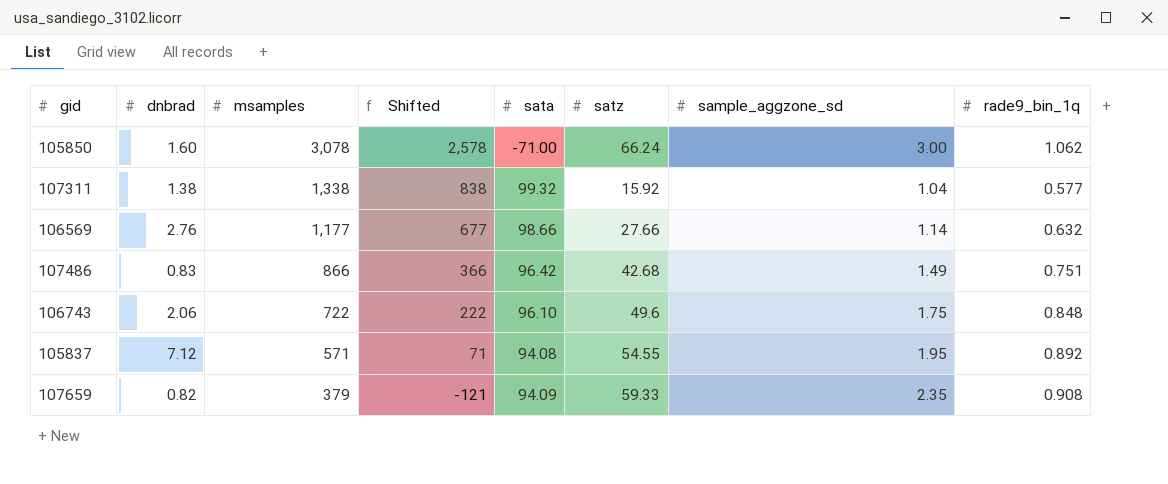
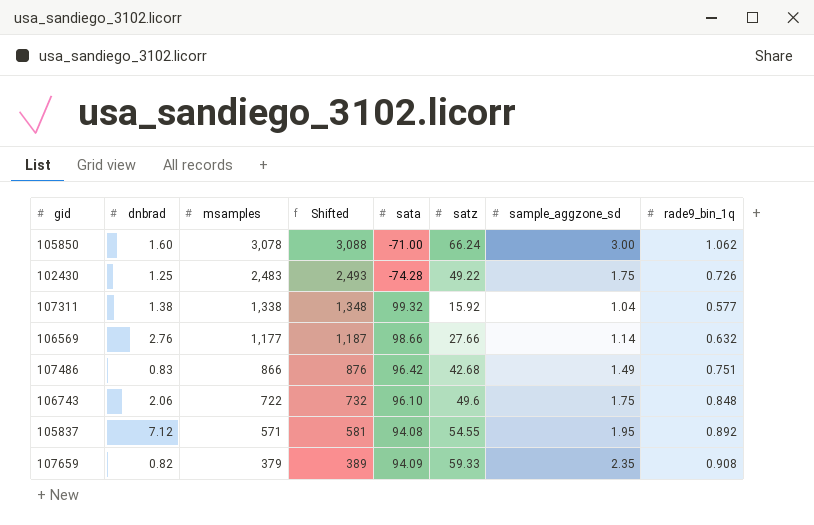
column Shifted | formula: [msamples] - 500 -> [msamples] + 10
row 102430: none -> 1.25 | 2,483 | 2,493 | -74.28 | 49.22 | 1.75 | 0.726

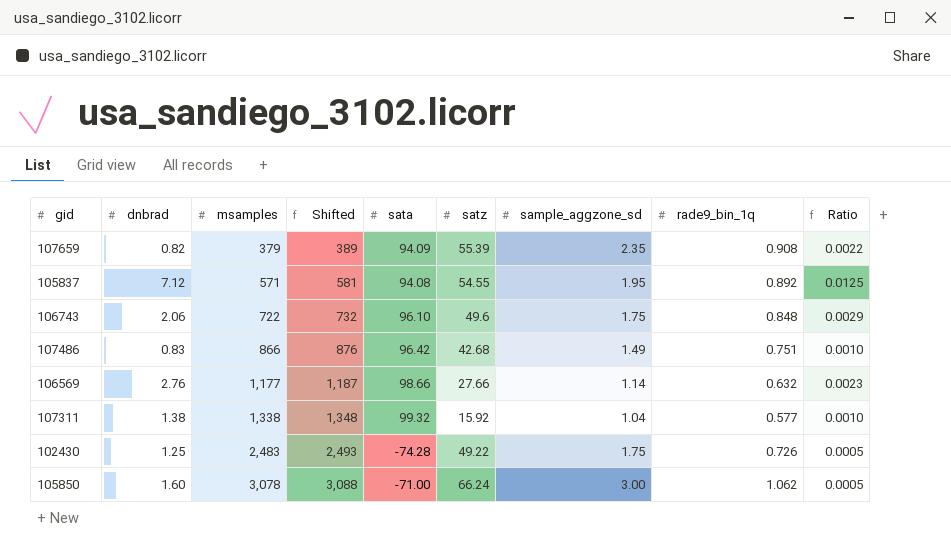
row order: msamples descending -> msamples ascending
column Ratio | formula: none -> [dnbrad] / [msamples]
107659 | satz: 59.33 -> 55.39

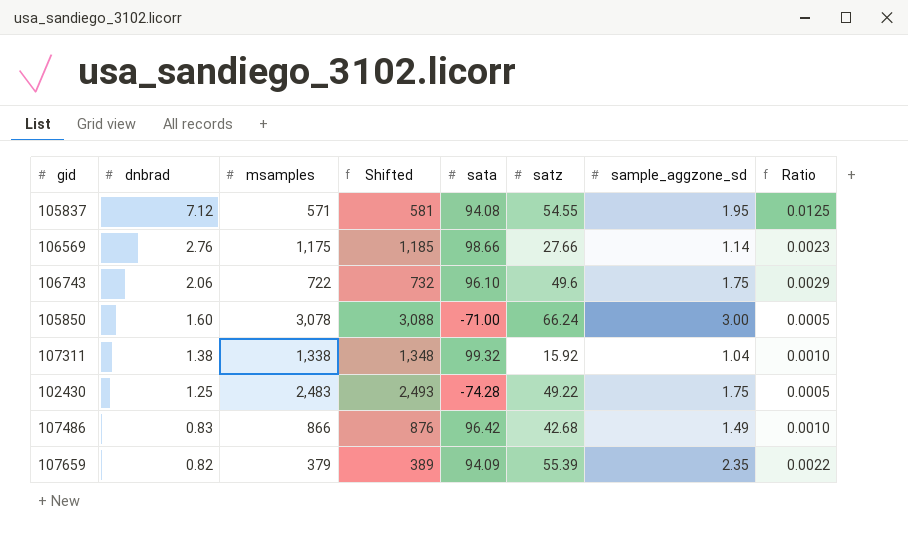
row order: msamples ascending -> dnbrad descending
column rade9_bin_1q | position: 8 -> none
106569 | msamples: 1,177 -> 1,175
106569 | Shifted: 1,187 -> 1,185

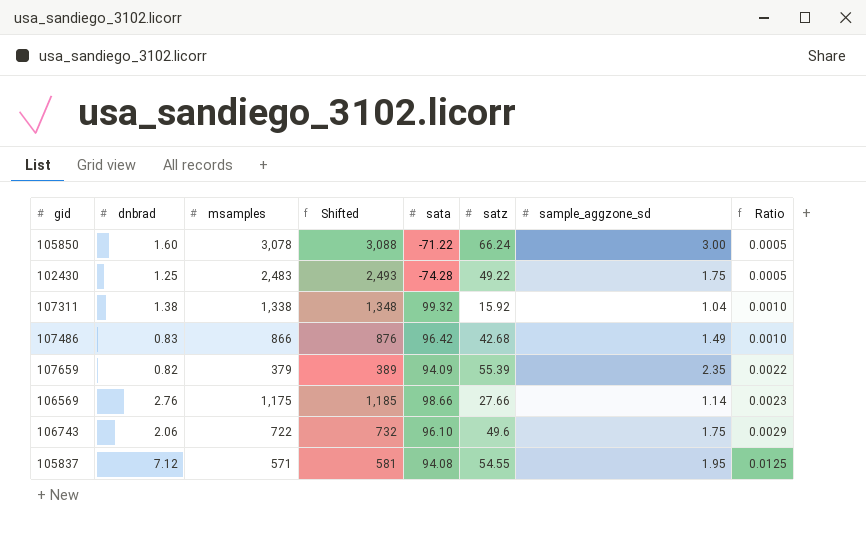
row order: dnbrad descending -> Ratio ascending
105850 | sata: -71.00 -> -71.22

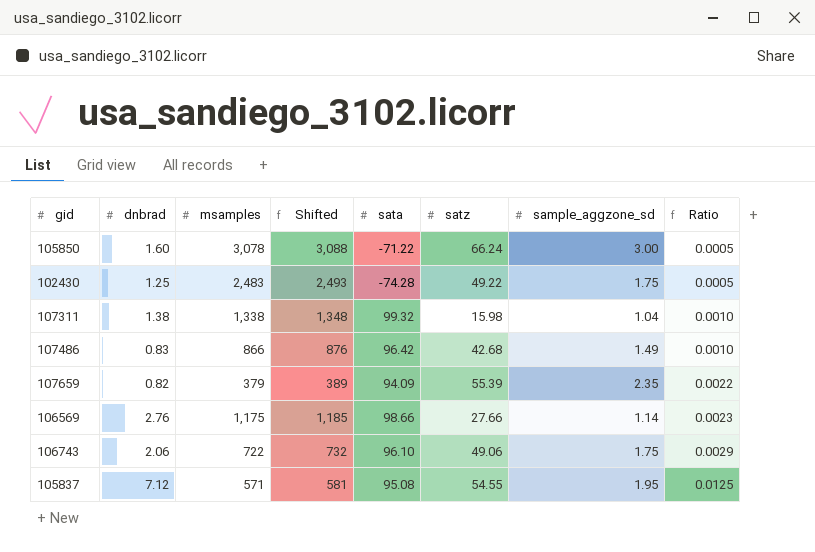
107311 | satz: 15.92 -> 15.98
106743 | satz: 49.6 -> 49.06
105837 | sata: 94.08 -> 95.08

